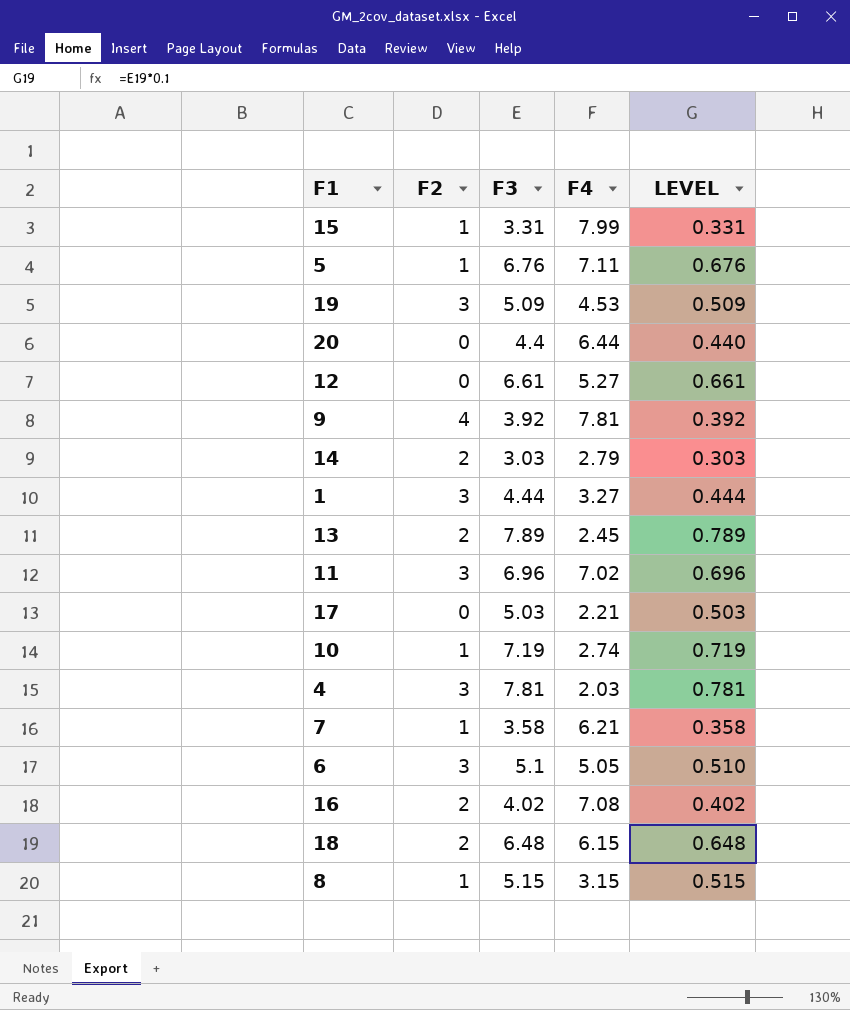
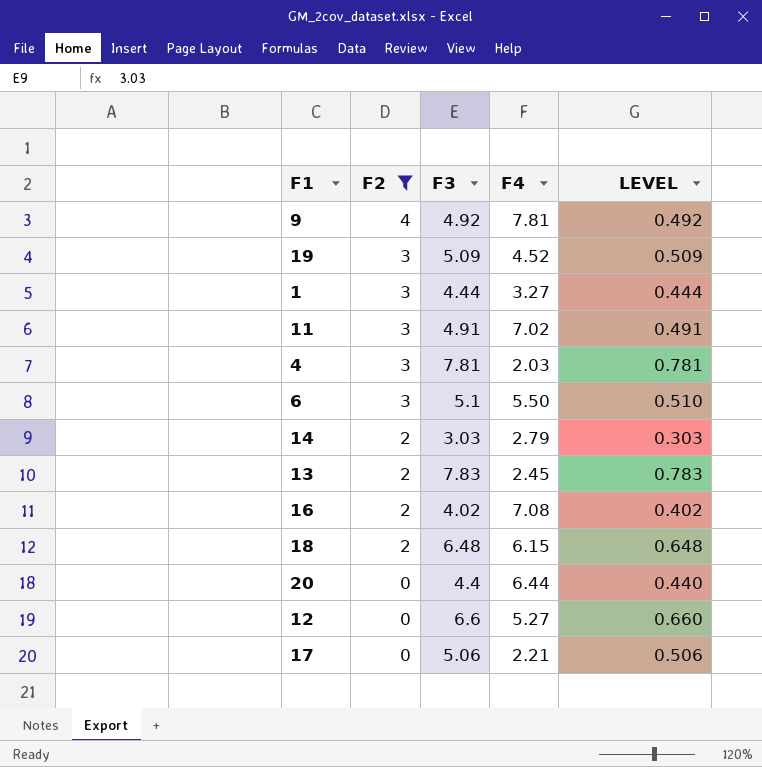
filter: none -> F2 != 1
row order: none -> F2 descending
9 | F3: 3.92 -> 4.92
9 | LEVEL: 0.392 -> 0.492
19 | F4: 4.53 -> 4.52
11 | F3: 6.96 -> 4.91
11 | LEVEL: 0.696 -> 0.491
6 | F4: 5.05 -> 5.50
13 | F3: 7.89 -> 7.83
13 | LEVEL: 0.789 -> 0.783
12 | F3: 6.61 -> 6.6
12 | LEVEL: 0.661 -> 0.660
17 | F3: 5.03 -> 5.06
17 | LEVEL: 0.503 -> 0.506

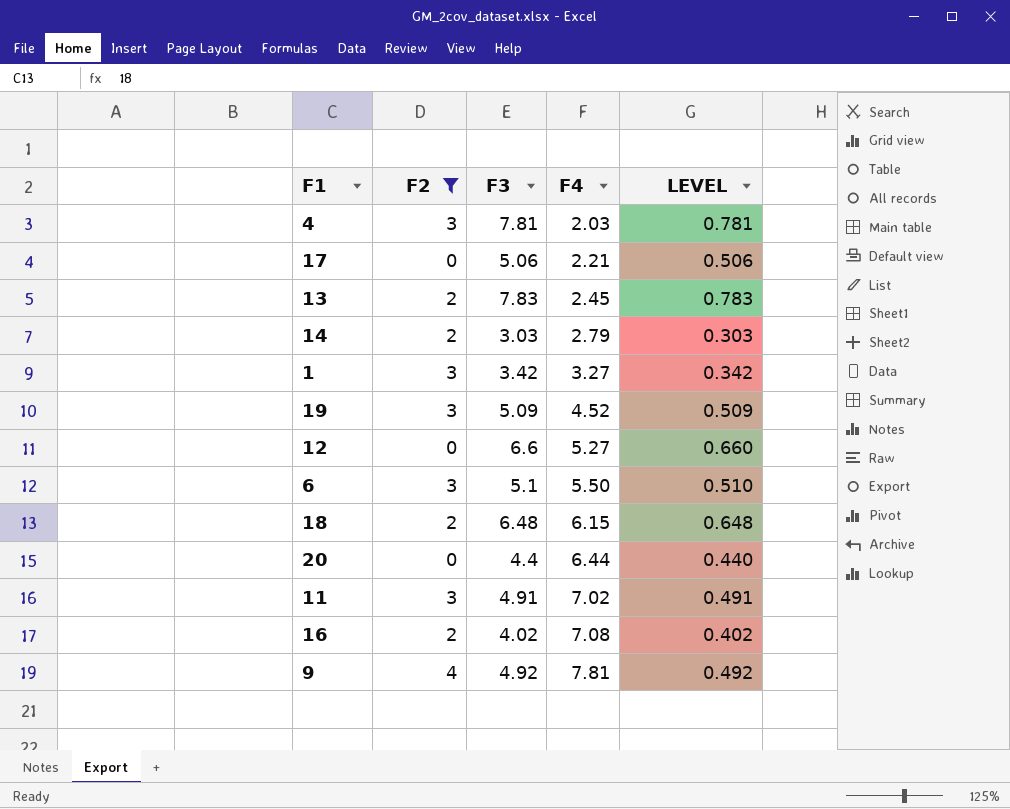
row order: F2 descending -> F4 ascending
1 | F3: 4.44 -> 3.42
1 | LEVEL: 0.444 -> 0.342

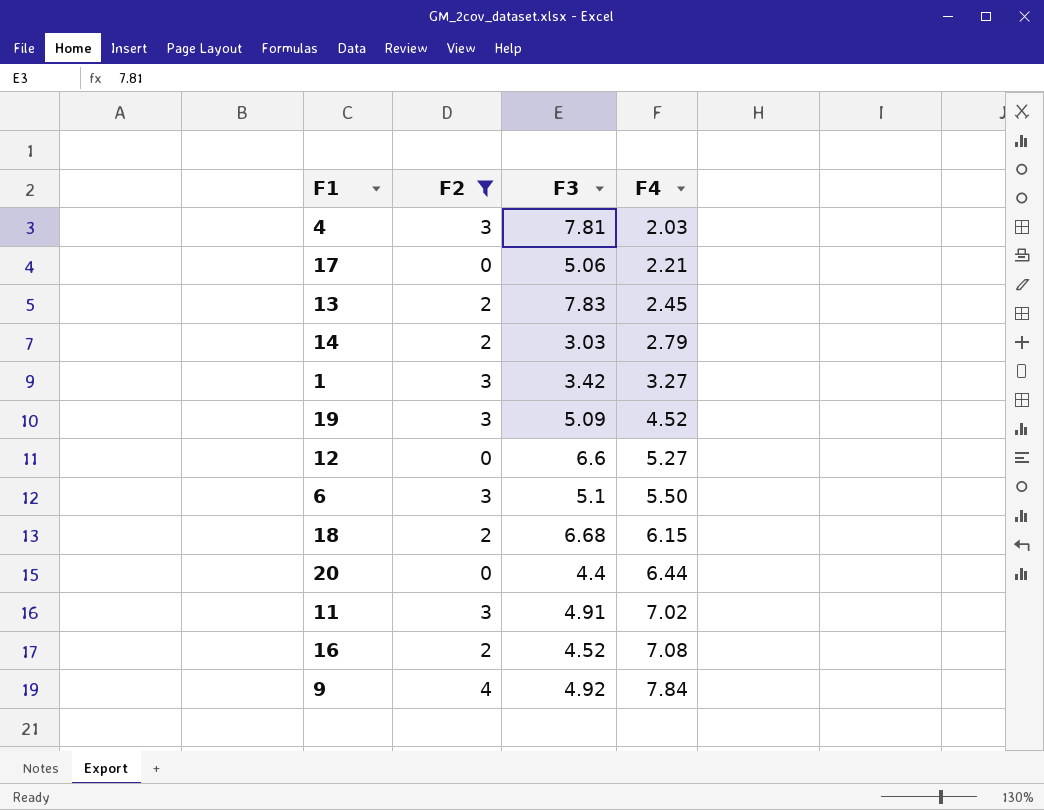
column LEVEL | formula: [F3] * 0.1 -> none
18 | F3: 6.48 -> 6.68
16 | F3: 4.02 -> 4.52
9 | F4: 7.81 -> 7.84

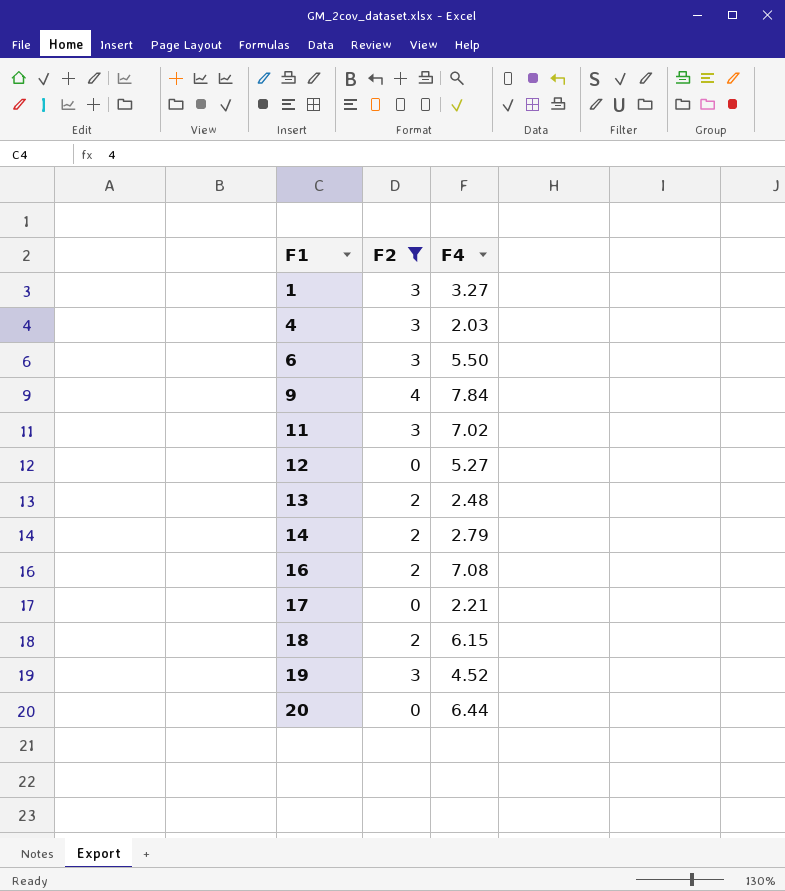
row order: F4 ascending -> F1 ascending
column F3 | position: 3 -> none
13 | F4: 2.45 -> 2.48

